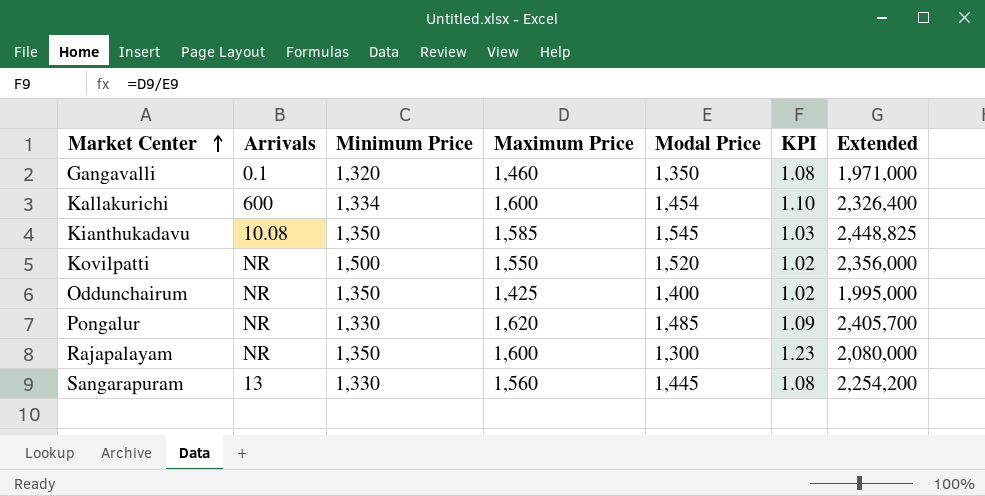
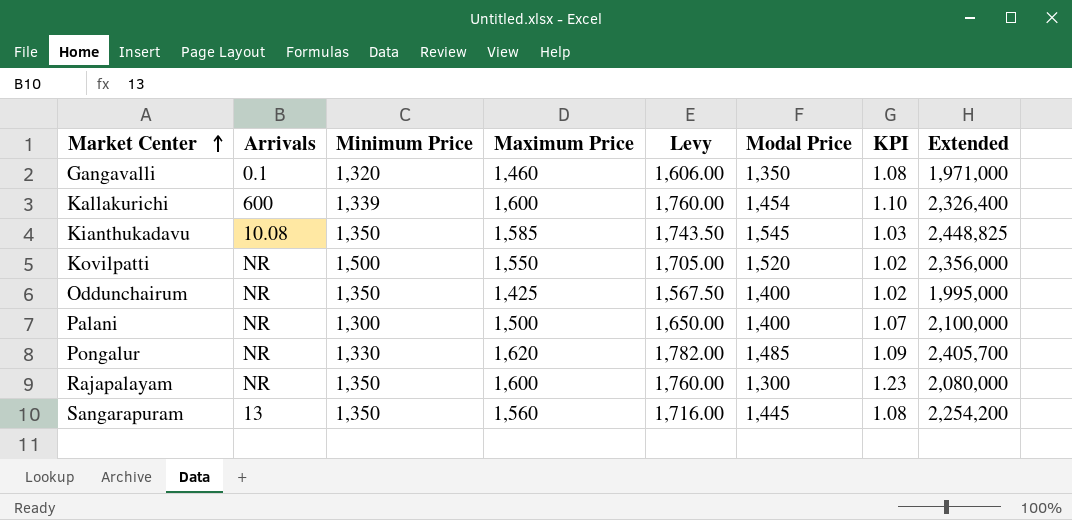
column Levy | formula: none -> [Maximum Price] * 1.1
Kallakurichi | Minimum Price: 1,334 -> 1,339
row Palani: none -> NR | 1,300 | 1,500 | 1,650.00 | 1,400 | 1.07 | 2,100,000
Sangarapuram | Minimum Price: 1,330 -> 1,350

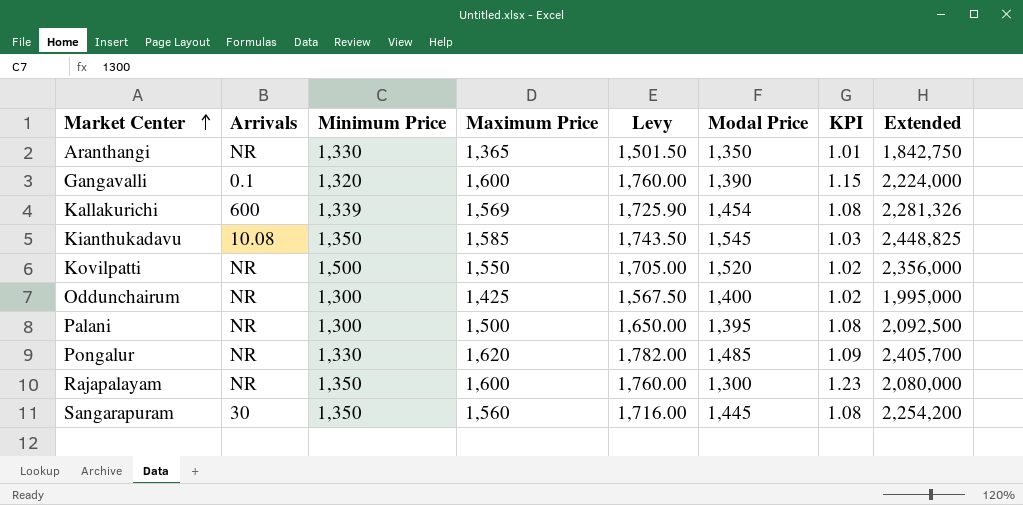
row Aranthangi: none -> NR | 1,330 | 1,365 | 1,501.50 | 1,350 | 1.01 | 1,842,750
Gangavalli | Maximum Price: 1,460 -> 1,600
Gangavalli | Levy: 1,606.00 -> 1,760.00
Gangavalli | Modal Price: 1,350 -> 1,390
Gangavalli | KPI: 1.08 -> 1.15
Gangavalli | Extended: 1,971,000 -> 2,224,000
Kallakurichi | Maximum Price: 1,600 -> 1,569
Kallakurichi | Levy: 1,760.00 -> 1,725.90
Kallakurichi | KPI: 1.10 -> 1.08
Kallakurichi | Extended: 2,326,400 -> 2,281,326
Oddunchairum | Minimum Price: 1,350 -> 1,300
Palani | Modal Price: 1,400 -> 1,395
Palani | KPI: 1.07 -> 1.08
Palani | Extended: 2,100,000 -> 2,092,500
Sangarapuram | Arrivals: 13 -> 30

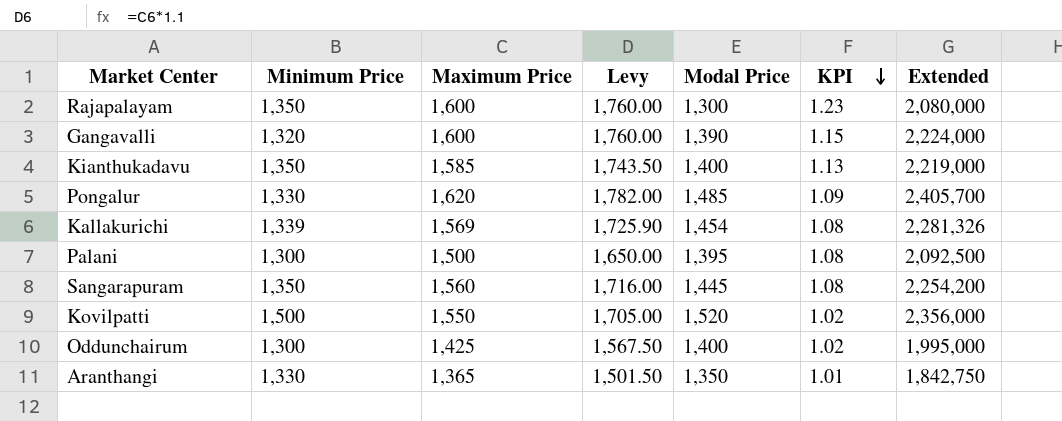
row order: Market Center ascending -> KPI descending
column Arrivals | position: 2 -> none
Kianthukadavu | Modal Price: 1,545 -> 1,400
Kianthukadavu | KPI: 1.03 -> 1.13
Kianthukadavu | Extended: 2,448,825 -> 2,219,000

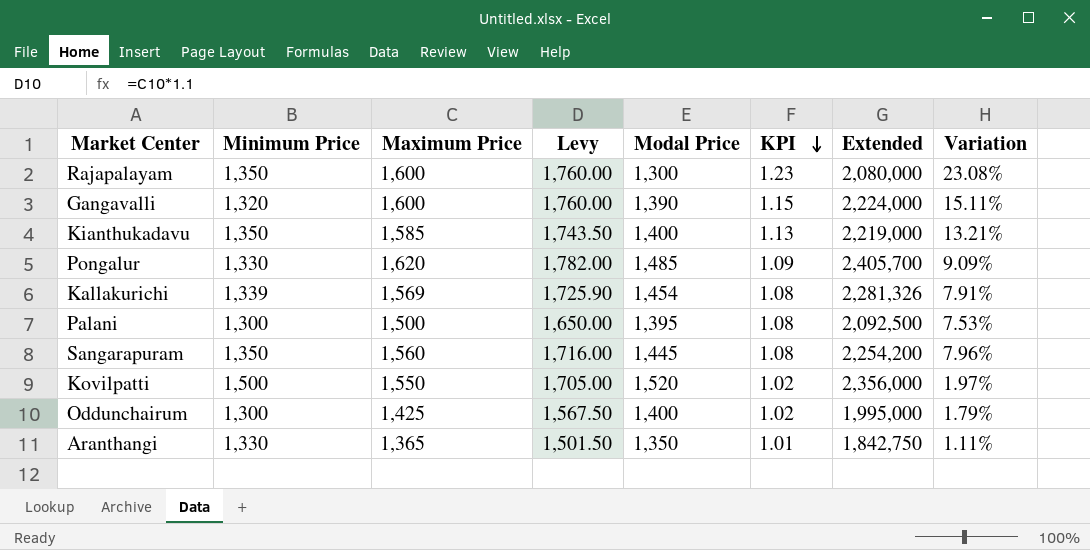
column Variation | formula: none -> ([Maximum Price] - [Modal Price]) / [Modal Price]

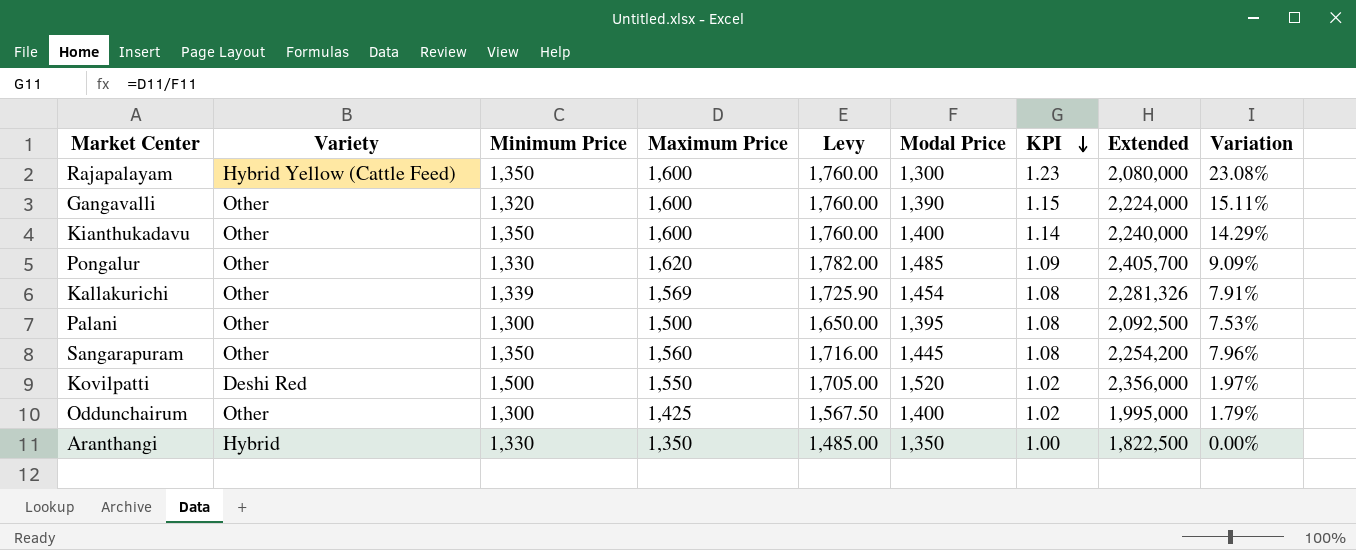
column Variety | position: none -> 2
Kianthukadavu | Maximum Price: 1,585 -> 1,600
Kianthukadavu | Levy: 1,743.50 -> 1,760.00
Kianthukadavu | KPI: 1.13 -> 1.14
Kianthukadavu | Extended: 2,219,000 -> 2,240,000
Kianthukadavu | Variation: 13.21% -> 14.29%
Aranthangi | Maximum Price: 1,365 -> 1,350
Aranthangi | Levy: 1,501.50 -> 1,485.00
Aranthangi | KPI: 1.01 -> 1.00
Aranthangi | Extended: 1,842,750 -> 1,822,500
Aranthangi | Variation: 1.11% -> 0.00%

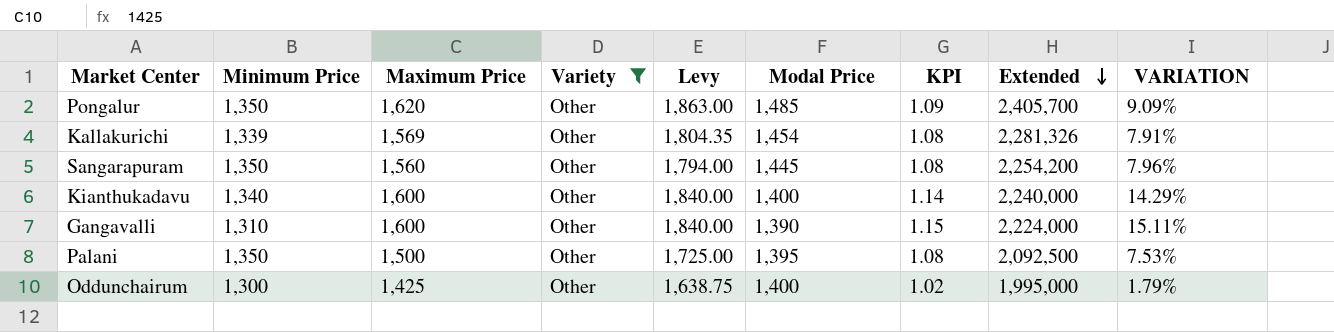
filter: none -> Variety = Other
row order: KPI descending -> Extended descending
column Variety | position: 2 -> 4
column Levy | formula: [Maximum Price] * 1.1 -> [Maximum Price] * 1.15
column name: Variation -> VARIATION
Pongalur | Minimum Price: 1,330 -> 1,350
Kianthukadavu | Minimum Price: 1,350 -> 1,340
Gangavalli | Minimum Price: 1,320 -> 1,310
Palani | Minimum Price: 1,300 -> 1,350

